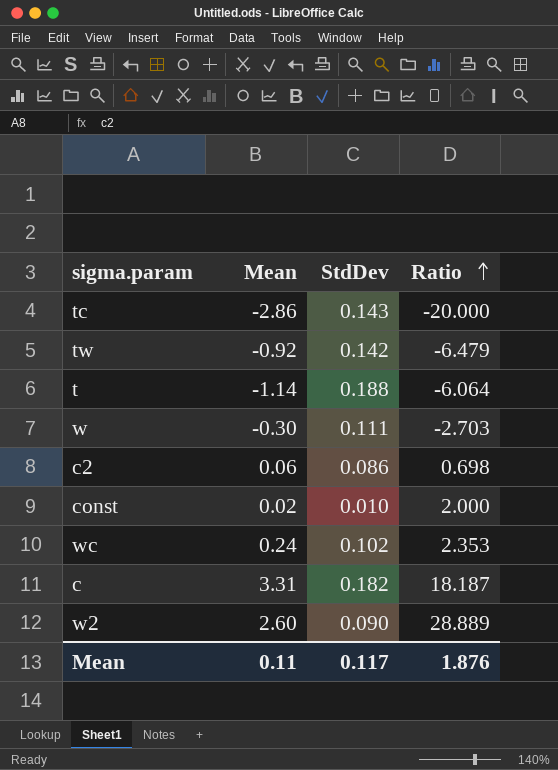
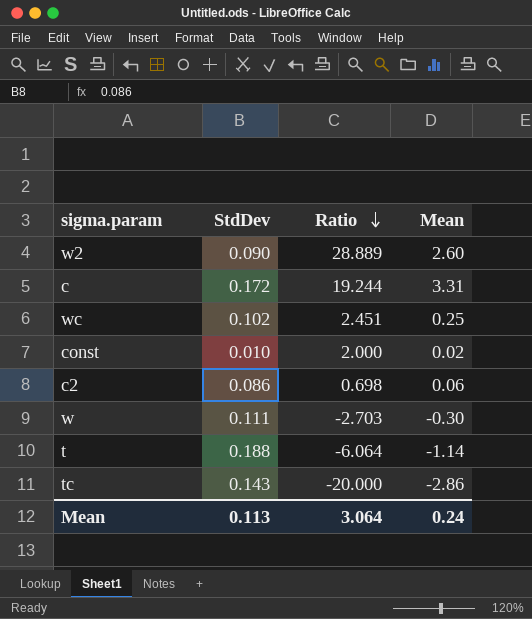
row order: Ratio ascending -> Ratio descending
column Mean | position: 2 -> 4
row tw: -0.92 | 0.142 | -6.479 -> none
c | StdDev: 0.182 -> 0.172
c | Ratio: 18.187 -> 19.244
wc | Ratio: 2.353 -> 2.451
wc | Mean: 0.24 -> 0.25
Mean | StdDev: 0.117 -> 0.113
Mean | Ratio: 1.876 -> 3.064
Mean | Mean: 0.11 -> 0.24

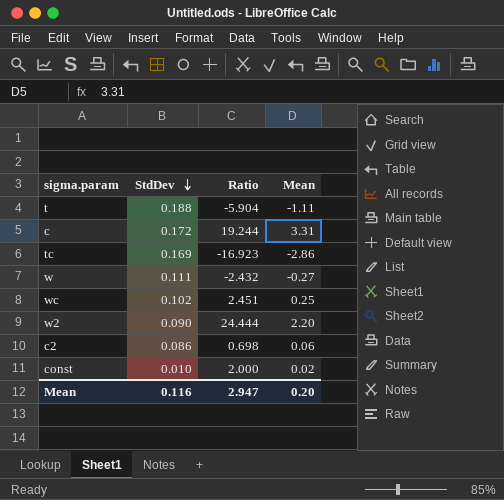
row order: Ratio descending -> StdDev descending
t | Ratio: -6.064 -> -5.904
t | Mean: -1.14 -> -1.11
tc | StdDev: 0.143 -> 0.169
tc | Ratio: -20.000 -> -16.923
w | Ratio: -2.703 -> -2.432
w | Mean: -0.30 -> -0.27
w2 | Ratio: 28.889 -> 24.444
w2 | Mean: 2.60 -> 2.20
Mean | StdDev: 0.113 -> 0.116
Mean | Ratio: 3.064 -> 2.947
Mean | Mean: 0.24 -> 0.20

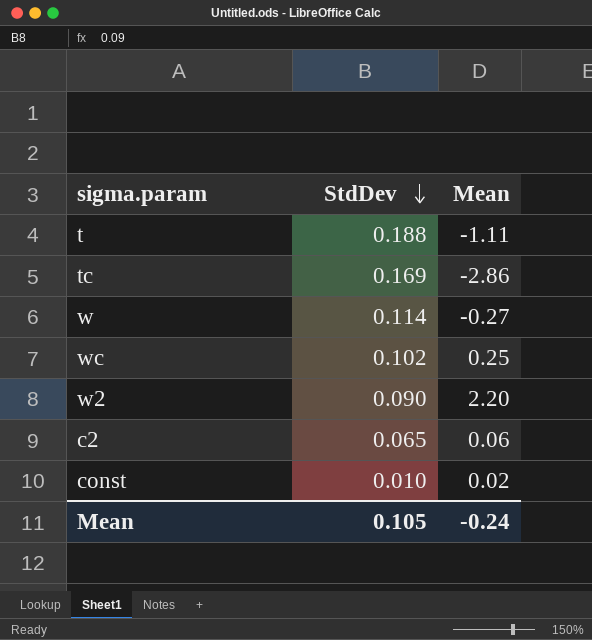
column Ratio | formula: [Mean] / [StdDev] -> none
row c: 0.172 | 19.244 | 3.31 -> none
w | StdDev: 0.111 -> 0.114
c2 | StdDev: 0.086 -> 0.065
Mean | StdDev: 0.116 -> 0.105
Mean | Mean: 0.20 -> -0.24

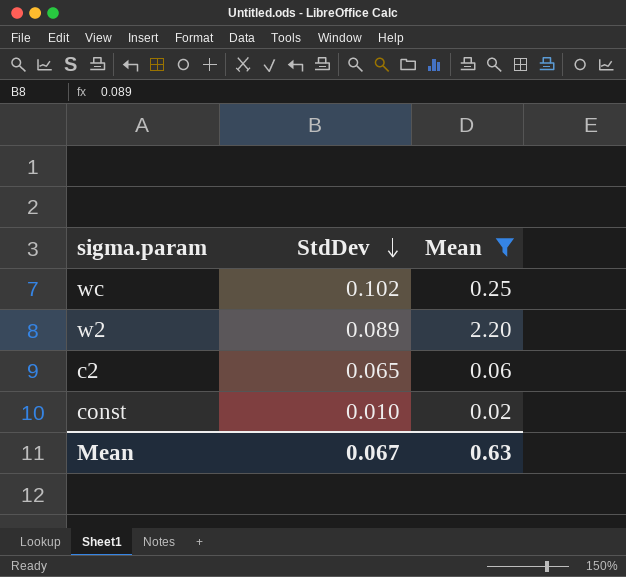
filter: none -> Mean >= 0.02
w2 | StdDev: 0.090 -> 0.089
Mean | StdDev: 0.105 -> 0.067
Mean | Mean: -0.24 -> 0.63

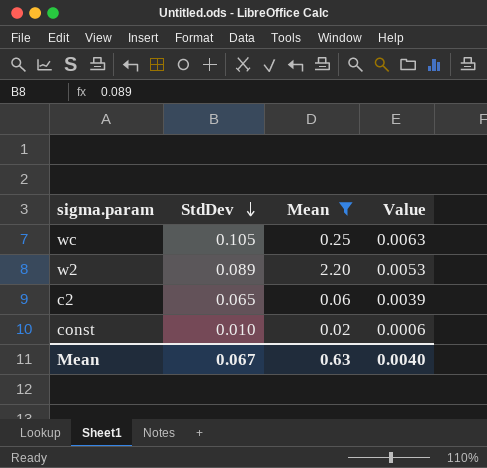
column Value | formula: none -> [StdDev] * 0.06
wc | StdDev: 0.102 -> 0.105

